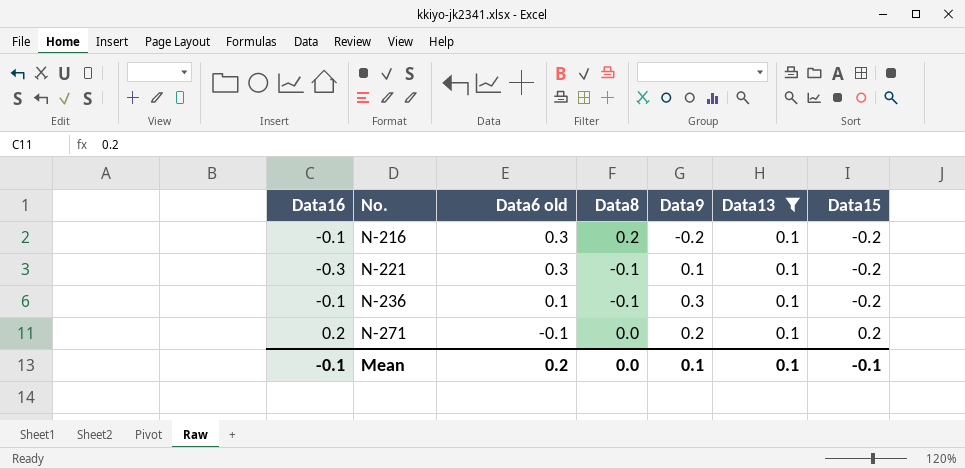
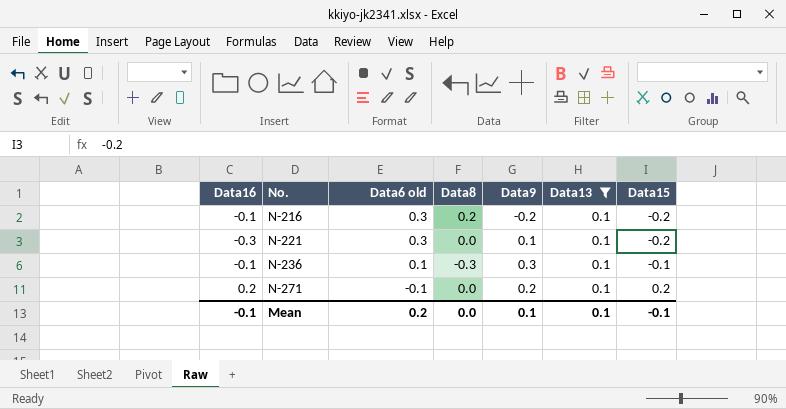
N-221 | Data8: -0.1 -> 0.0
N-236 | Data8: -0.1 -> -0.3
N-236 | Data15: -0.2 -> -0.1

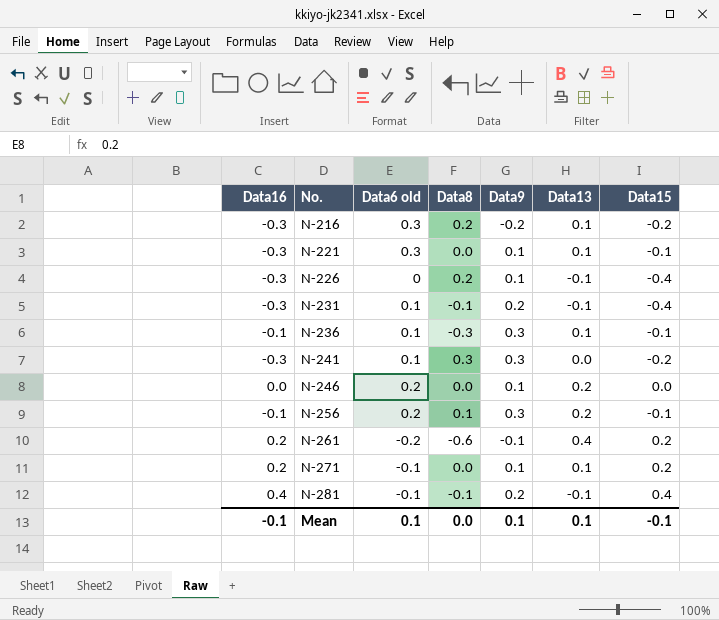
filter: Data13 = 0.1 -> none
N-216 | Data16: -0.1 -> -0.3
N-221 | Data15: -0.2 -> -0.1
N-271 | Data9: 0.2 -> 0.1
Mean | Data6 old: 0.2 -> 0.1

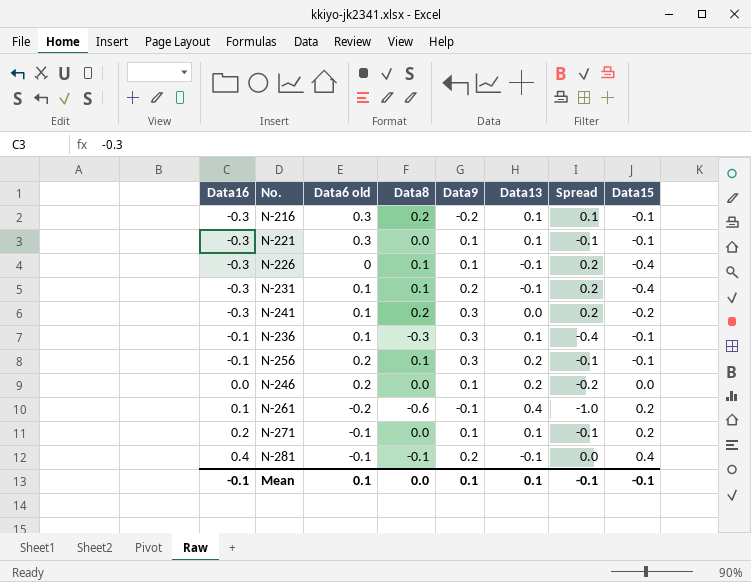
row order: No. ascending -> Data16 ascending
column Spread | formula: none -> [Data8] - [Data13]
N-216 | Data15: -0.2 -> -0.1
N-226 | Data8: 0.2 -> 0.1
N-231 | Data8: -0.1 -> 0.1
N-241 | Data8: 0.3 -> 0.2
N-261 | Data16: 0.2 -> 0.1

